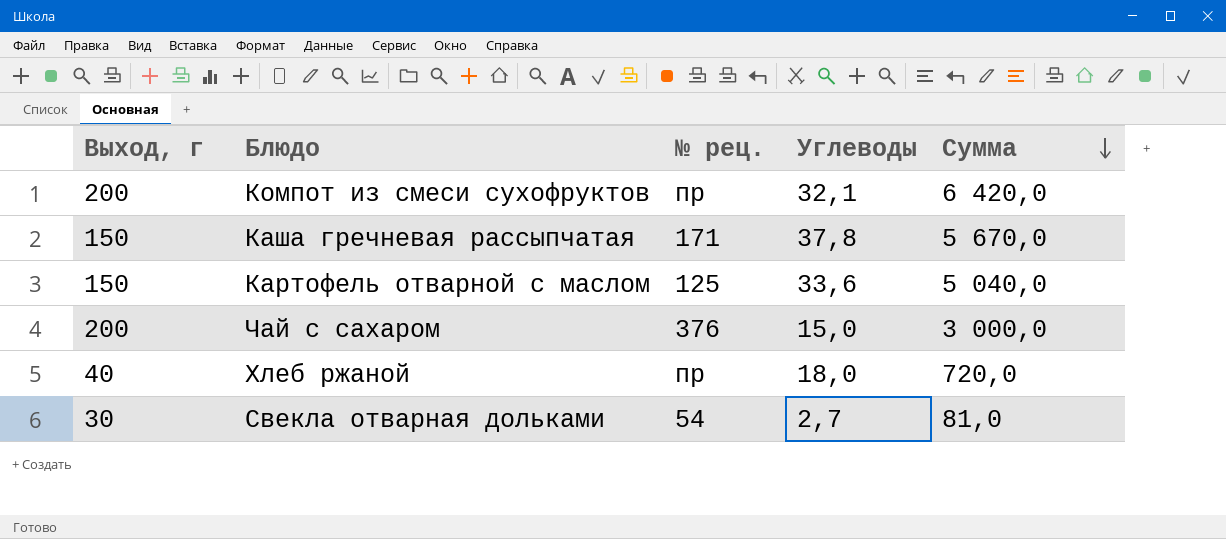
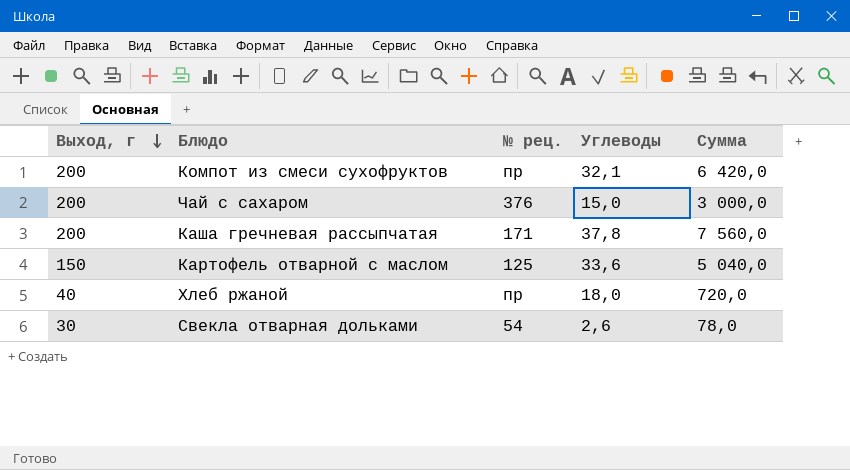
row order: Сумма descending -> Выход, г descending
Каша гречневая рассыпчатая | Выход, г: 150 -> 200
Каша гречневая рассыпчатая | Сумма: 5 670,0 -> 7 560,0
Свекла отварная дольками | Углеводы: 2,7 -> 2,6
Свекла отварная дольками | Сумма: 81,0 -> 78,0

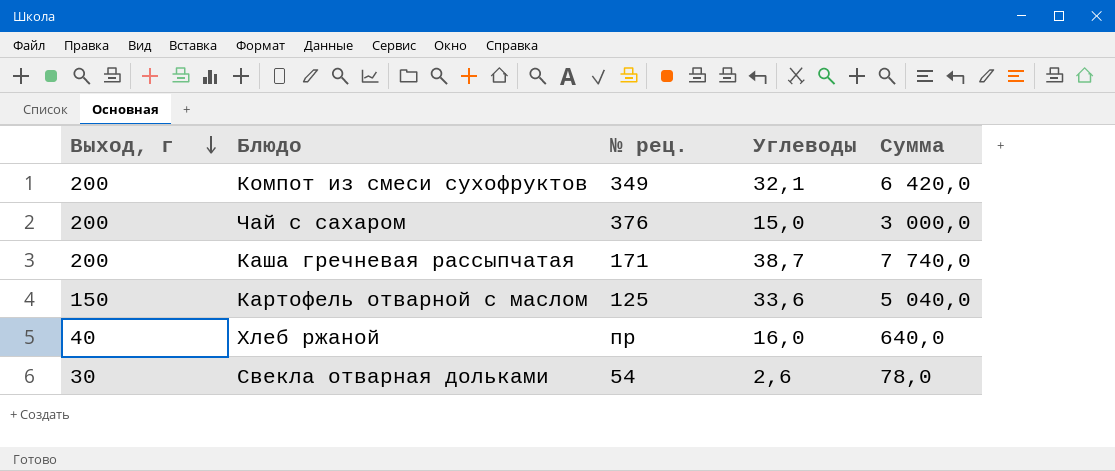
Компот из смеси сухофруктов | № рец.: пр -> 349
Каша гречневая рассыпчатая | Углеводы: 37,8 -> 38,7
Каша гречневая рассыпчатая | Сумма: 7 560,0 -> 7 740,0
Хлеб ржаной | Углеводы: 18,0 -> 16,0
Хлеб ржаной | Сумма: 720,0 -> 640,0

